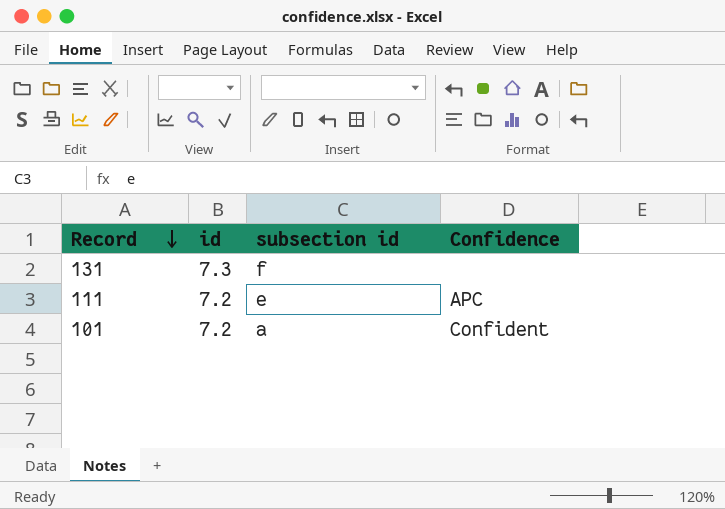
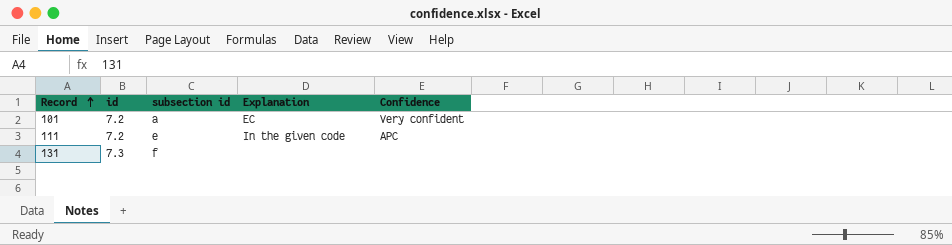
row order: Record descending -> Record ascending
column Explanation | position: none -> 4
101 | Confidence: Confident -> Very confident

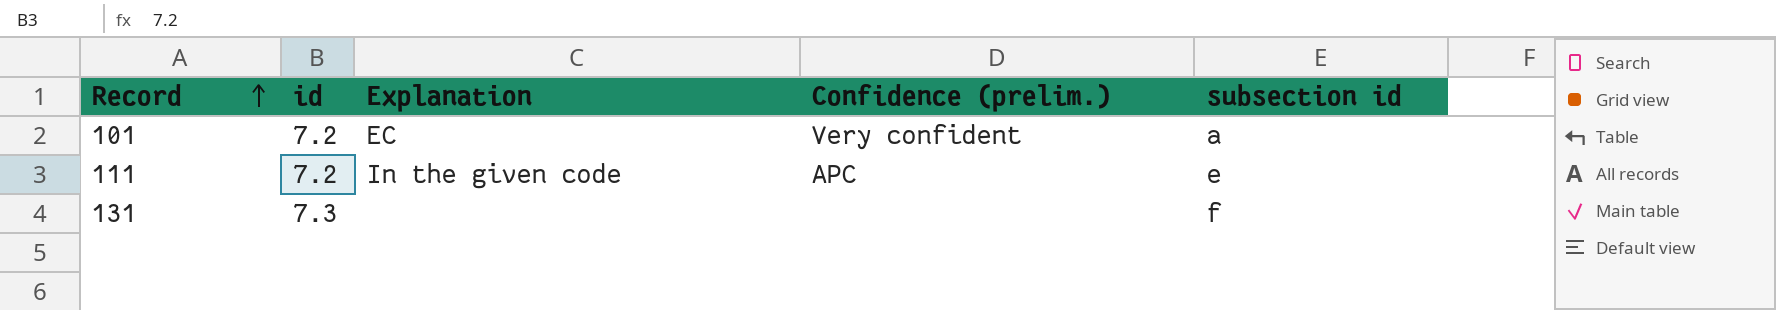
column name: Confidence -> Confidence (prelim.)
column subsection id | position: 3 -> 5

